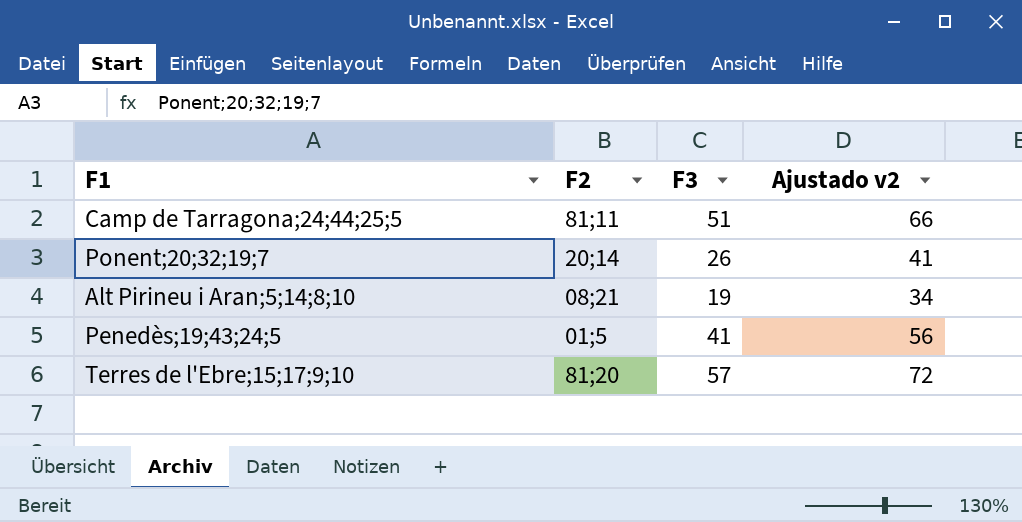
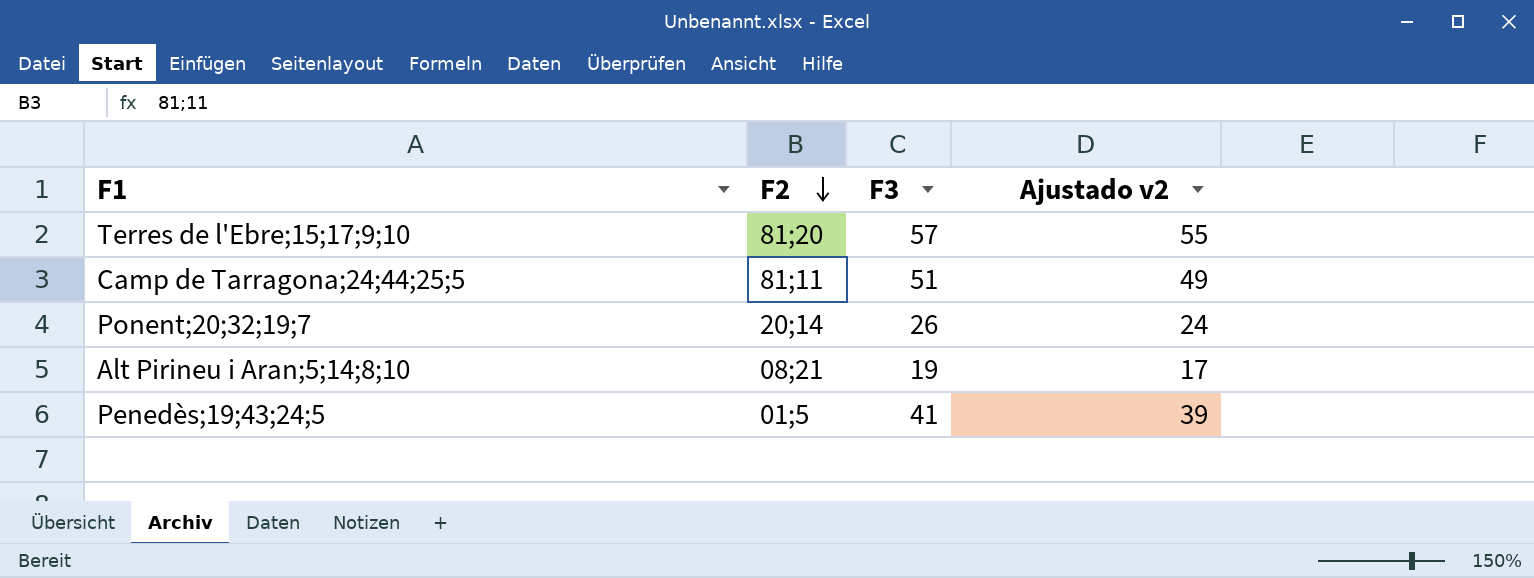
row order: none -> F2 descending
column Ajustado v2 | formula: [F3] + 15 -> [F3] - 2

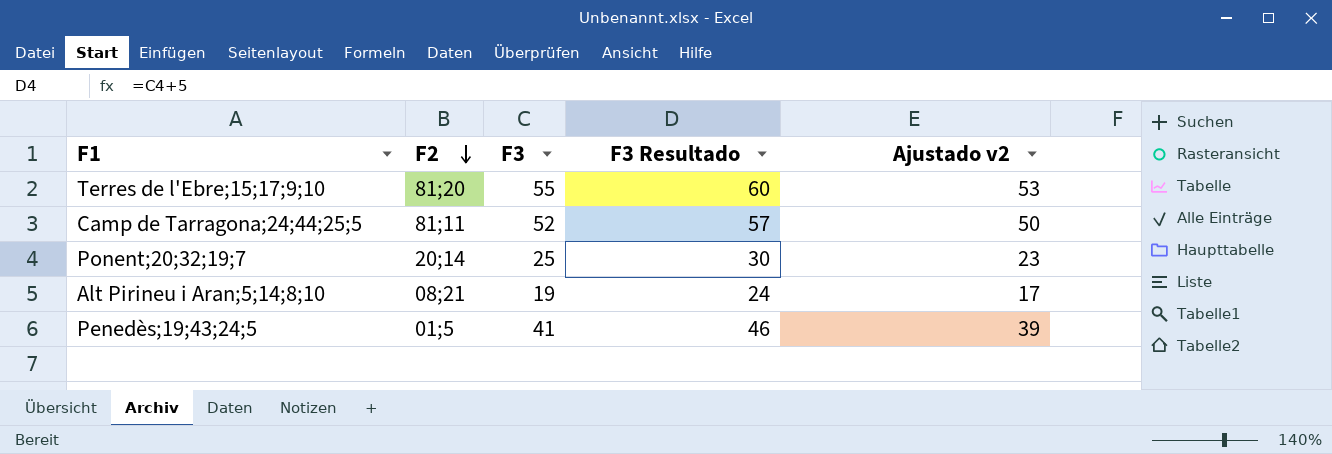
column F3 Resultado | formula: none -> [F3] + 5
Terres de l'Ebre;15;17;9;10 | F3: 57 -> 55
Terres de l'Ebre;15;17;9;10 | Ajustado v2: 55 -> 53
Camp de Tarragona;24;44;25;5 | F3: 51 -> 52
Camp de Tarragona;24;44;25;5 | Ajustado v2: 49 -> 50
Ponent;20;32;19;7 | F3: 26 -> 25
Ponent;20;32;19;7 | Ajustado v2: 24 -> 23

